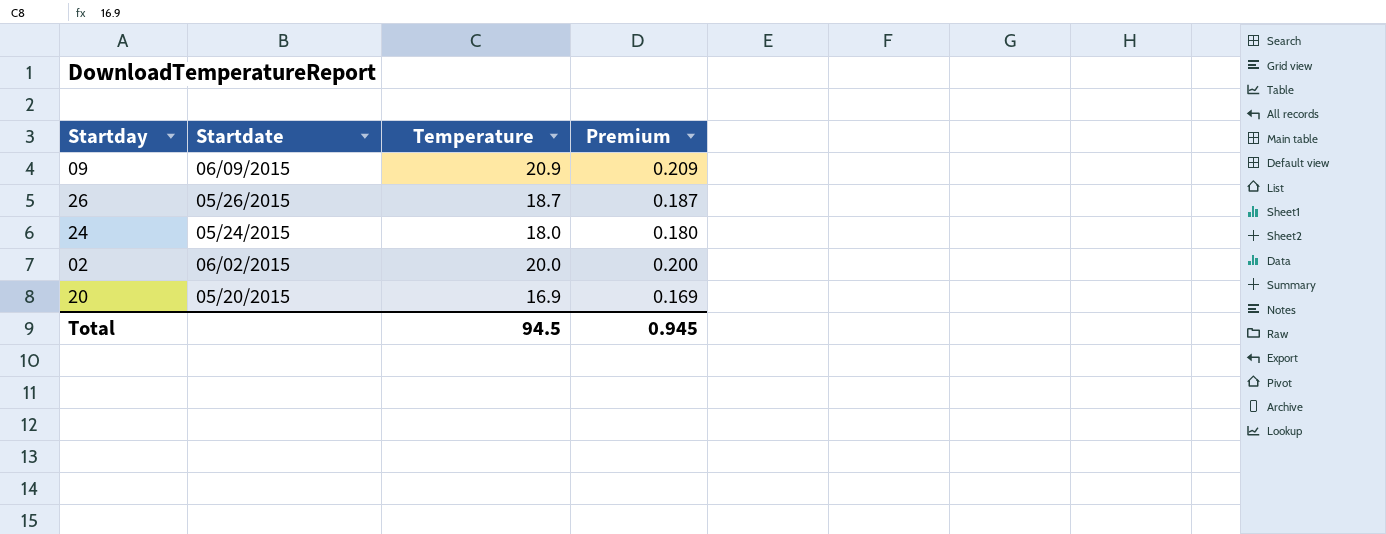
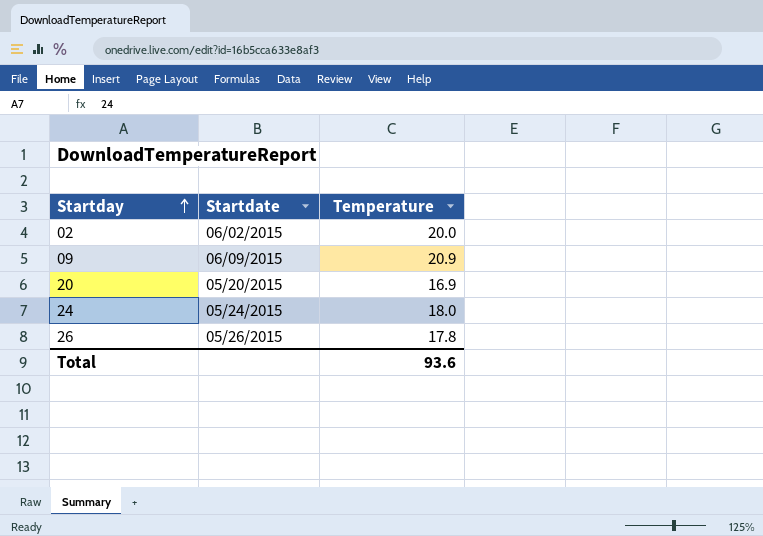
row order: none -> Startday ascending
column Premium | formula: [Temperature] * 0.01 -> none
26 | Temperature: 18.7 -> 17.8
Total | Temperature: 94.5 -> 93.6

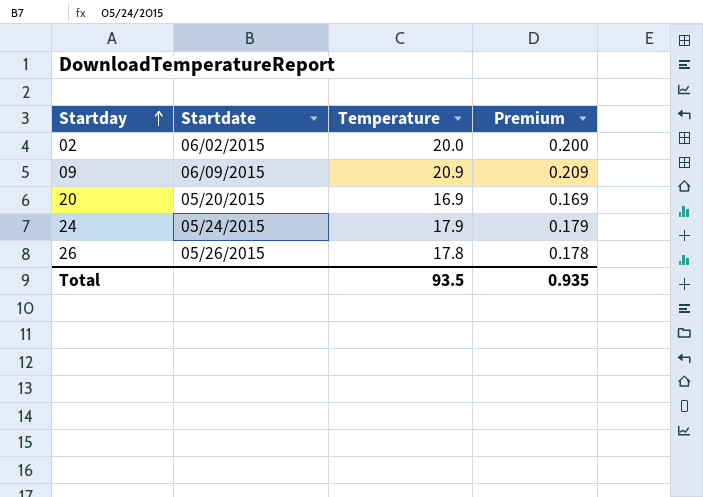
column Premium | formula: none -> [Temperature] * 0.01
24 | Temperature: 18.0 -> 17.9
Total | Temperature: 93.6 -> 93.5

